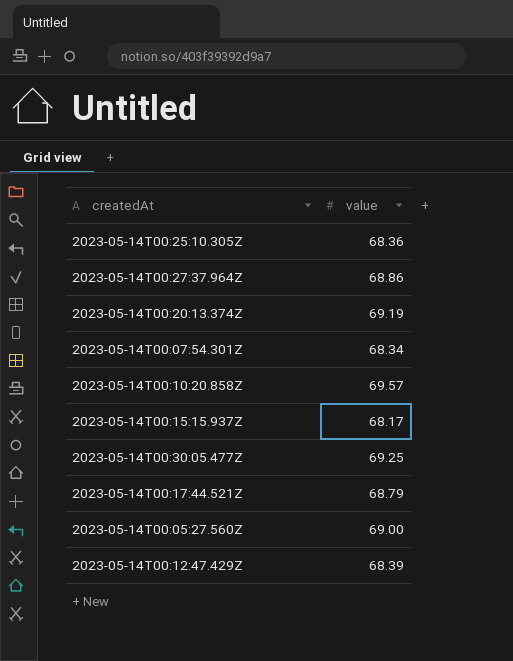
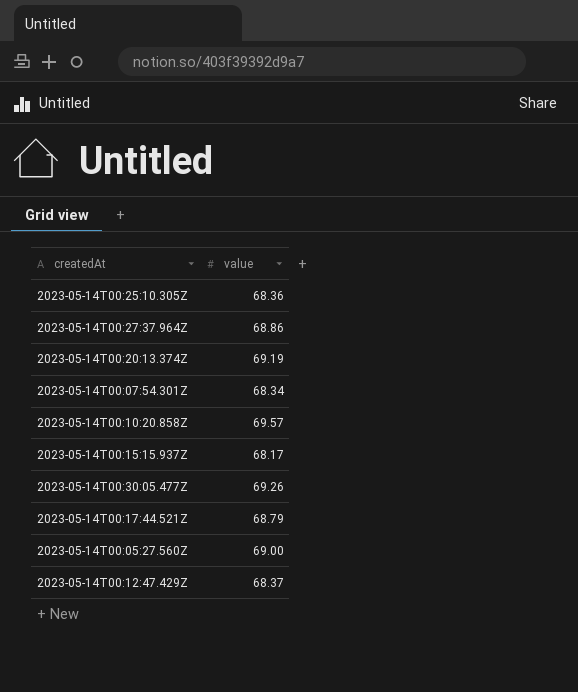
2023-05-14T00:30:05.477Z | value: 69.25 -> 69.26
2023-05-14T00:12:47.429Z | value: 68.39 -> 68.37

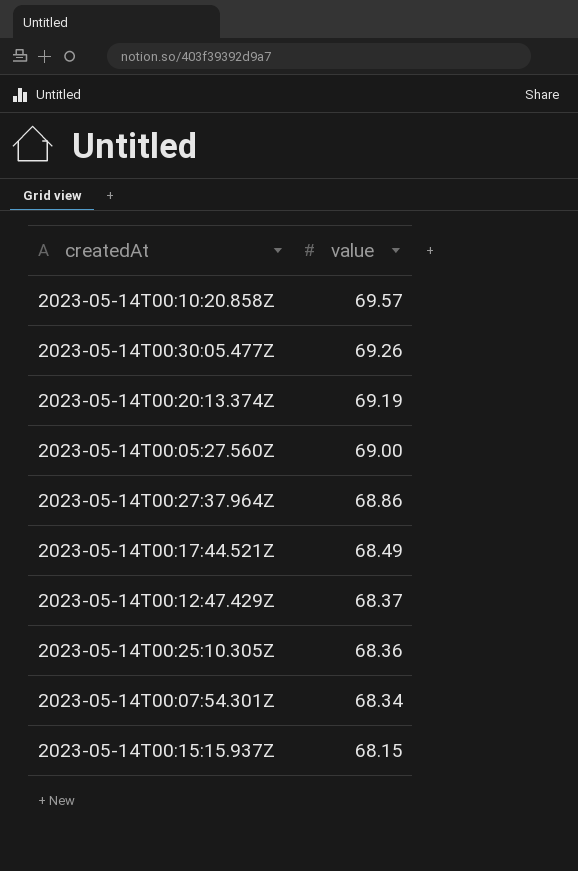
row order: none -> value descending
2023-05-14T00:17:44.521Z | value: 68.79 -> 68.49
2023-05-14T00:15:15.937Z | value: 68.17 -> 68.15

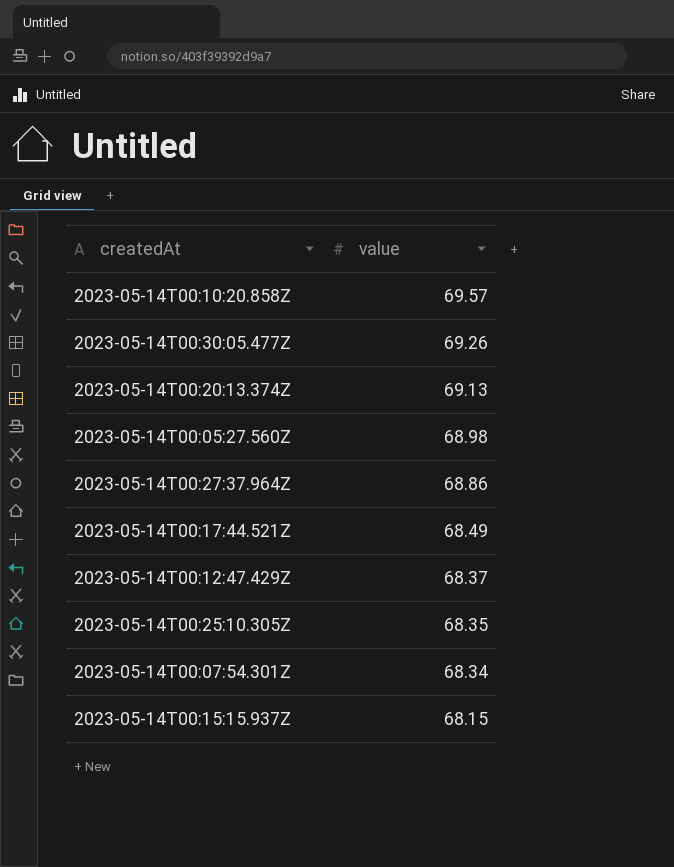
2023-05-14T00:20:13.374Z | value: 69.19 -> 69.13
2023-05-14T00:05:27.560Z | value: 69.00 -> 68.98
2023-05-14T00:25:10.305Z | value: 68.36 -> 68.35

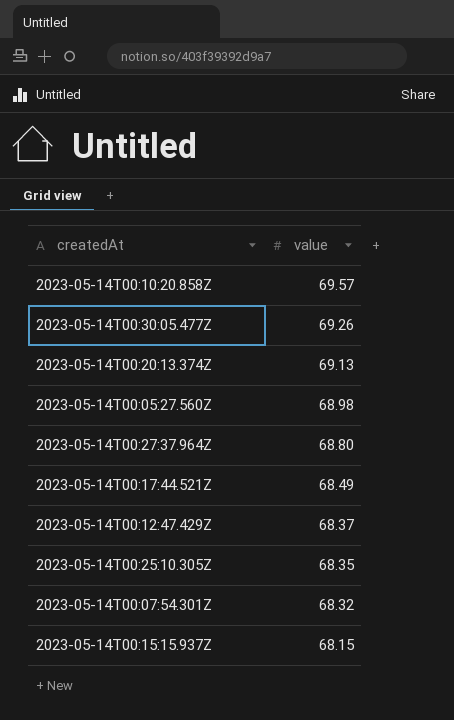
2023-05-14T00:27:37.964Z | value: 68.86 -> 68.80
2023-05-14T00:07:54.301Z | value: 68.34 -> 68.32

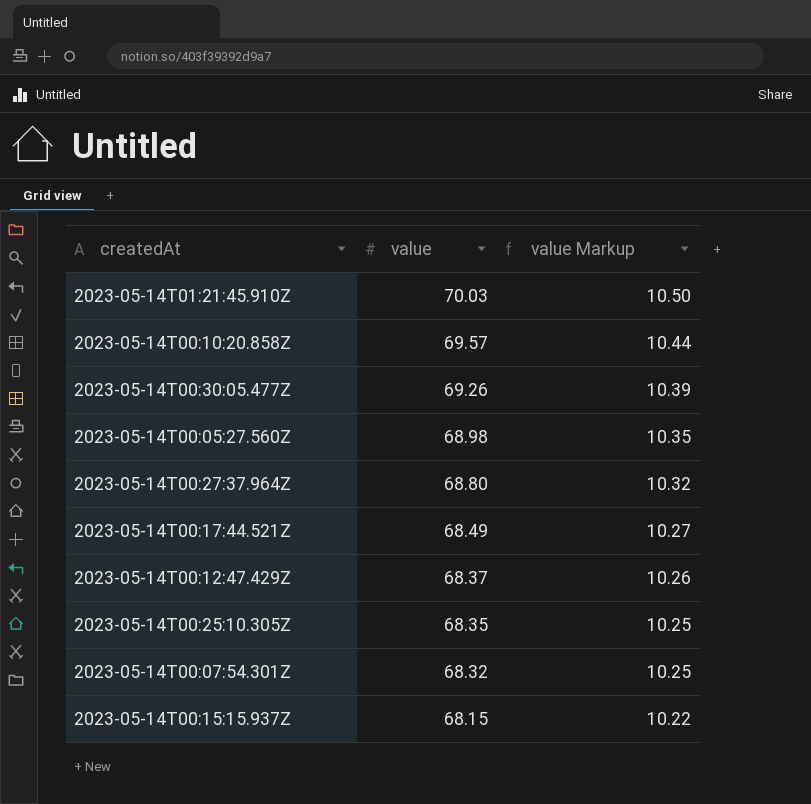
column value Markup | formula: none -> [value] * 0.15
row 2023-05-14T00:20:13.374Z: 69.13 -> none
row 2023-05-14T01:21:45.910Z: none -> 70.03 | 10.50

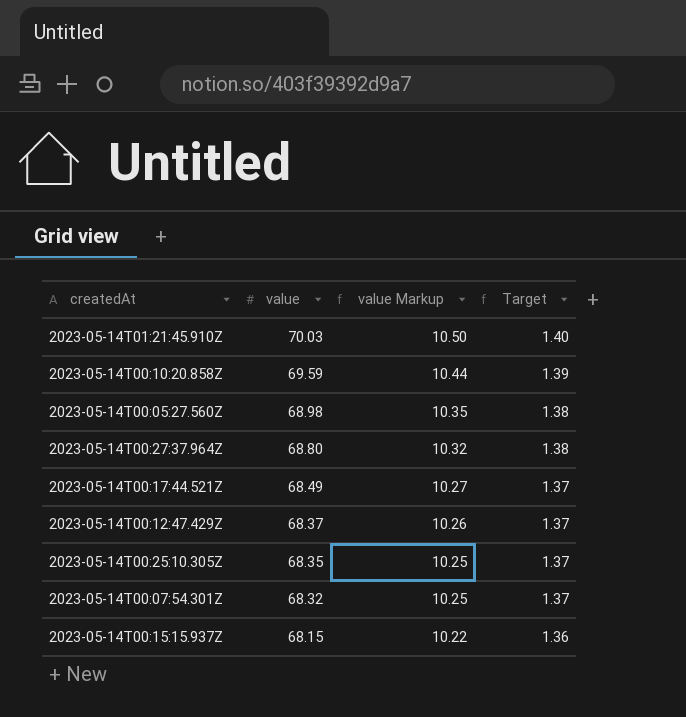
column Target | formula: none -> [value] * 0.02
row 2023-05-14T00:30:05.477Z: 69.26 | 10.39 -> none
2023-05-14T00:10:20.858Z | value: 69.57 -> 69.59

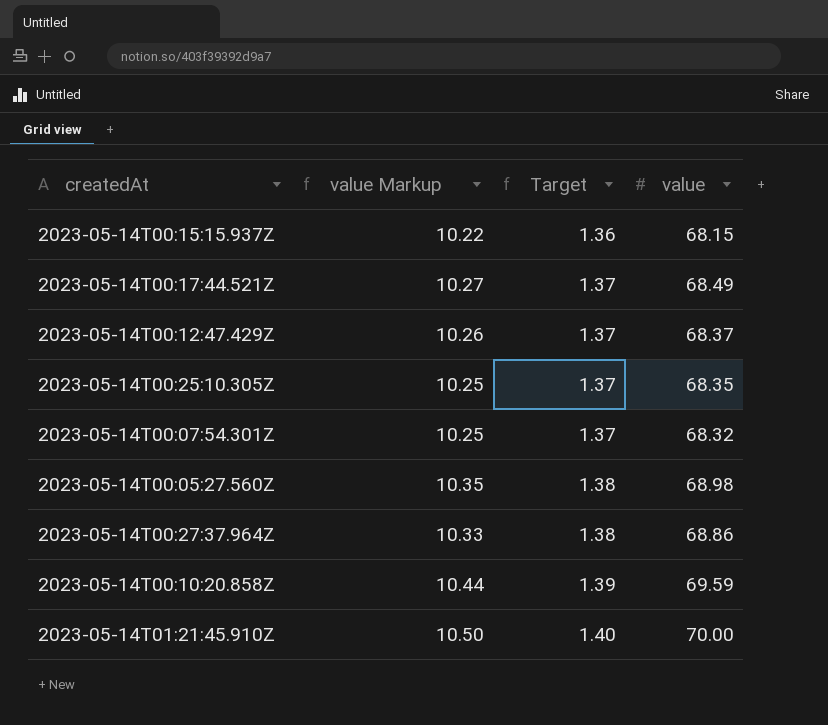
row order: value descending -> Target ascending
column value | position: 2 -> 4
2023-05-14T00:27:37.964Z | value Markup: 10.32 -> 10.33
2023-05-14T00:27:37.964Z | value: 68.80 -> 68.86
2023-05-14T01:21:45.910Z | value: 70.03 -> 70.00

